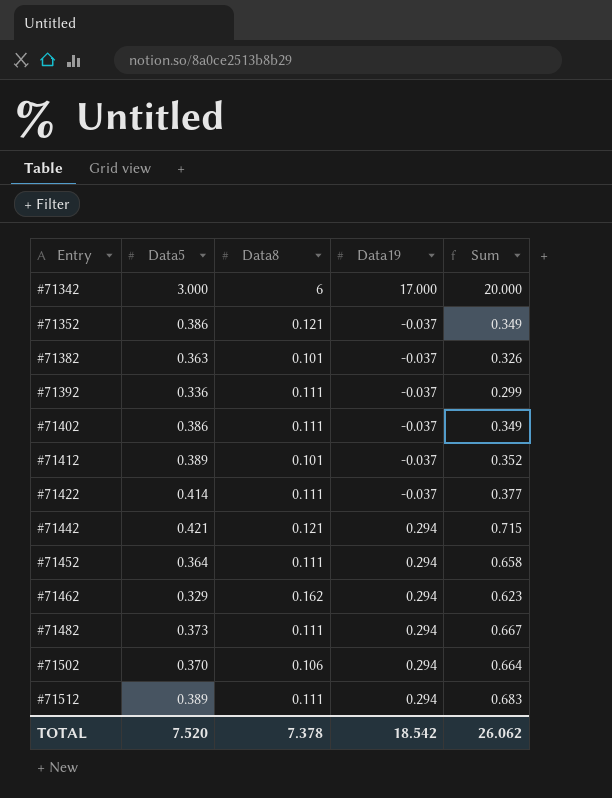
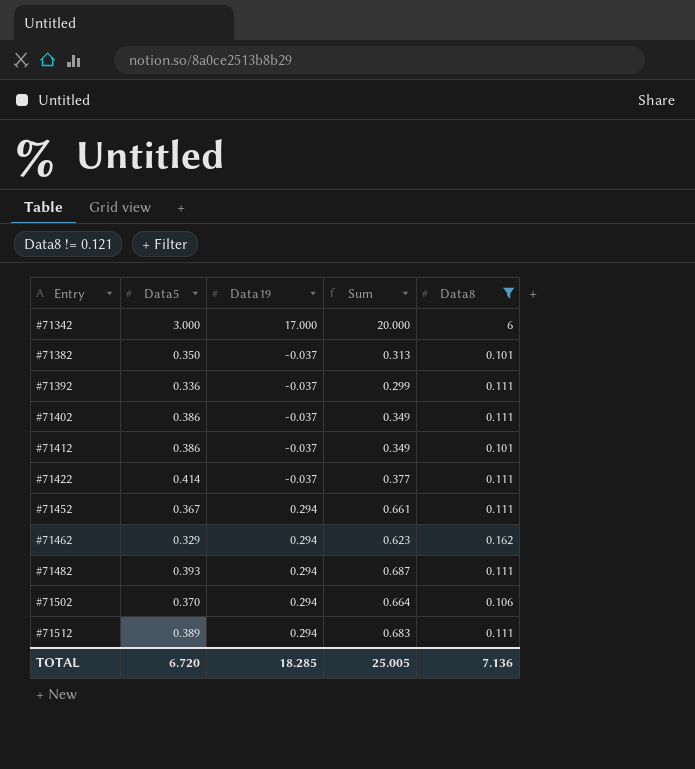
filter: none -> Data8 != 0.121
column Data8 | position: 3 -> 5
#71382 | Data5: 0.363 -> 0.350
#71382 | Sum: 0.326 -> 0.313
#71412 | Data5: 0.389 -> 0.386
#71412 | Sum: 0.352 -> 0.349
#71452 | Data5: 0.364 -> 0.367
#71452 | Sum: 0.658 -> 0.661
#71482 | Data5: 0.373 -> 0.393
#71482 | Sum: 0.667 -> 0.687
TOTAL | Data5: 7.520 -> 6.720
TOTAL | Data19: 18.542 -> 18.285
TOTAL | Sum: 26.062 -> 25.005
TOTAL | Data8: 7.378 -> 7.136

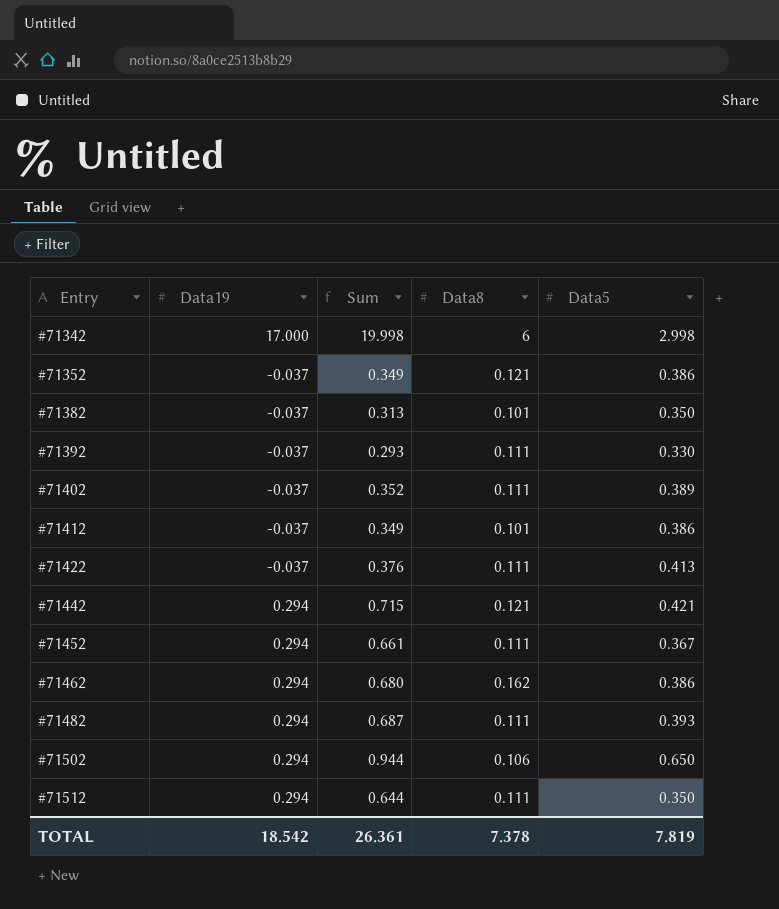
filter: Data8 != 0.121 -> none
column Data5 | position: 2 -> 5
#71342 | Sum: 20.000 -> 19.998
#71342 | Data5: 3.000 -> 2.998
#71392 | Sum: 0.299 -> 0.293
#71392 | Data5: 0.336 -> 0.330
#71402 | Sum: 0.349 -> 0.352
#71402 | Data5: 0.386 -> 0.389
#71422 | Sum: 0.377 -> 0.376
#71422 | Data5: 0.414 -> 0.413
#71462 | Sum: 0.623 -> 0.680
#71462 | Data5: 0.329 -> 0.386
#71502 | Sum: 0.664 -> 0.944
#71502 | Data5: 0.370 -> 0.650
#71512 | Sum: 0.683 -> 0.644
#71512 | Data5: 0.389 -> 0.350
TOTAL | Data19: 18.285 -> 18.542
TOTAL | Sum: 25.005 -> 26.361
TOTAL | Data8: 7.136 -> 7.378
TOTAL | Data5: 6.720 -> 7.819

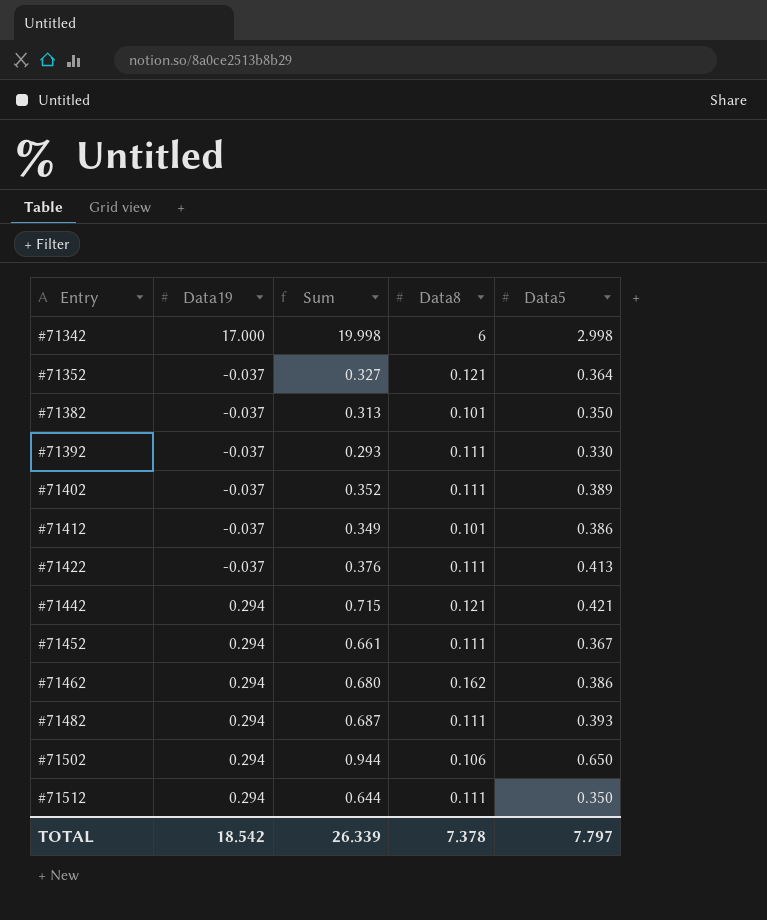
#71352 | Sum: 0.349 -> 0.327
#71352 | Data5: 0.386 -> 0.364
TOTAL | Sum: 26.361 -> 26.339
TOTAL | Data5: 7.819 -> 7.797

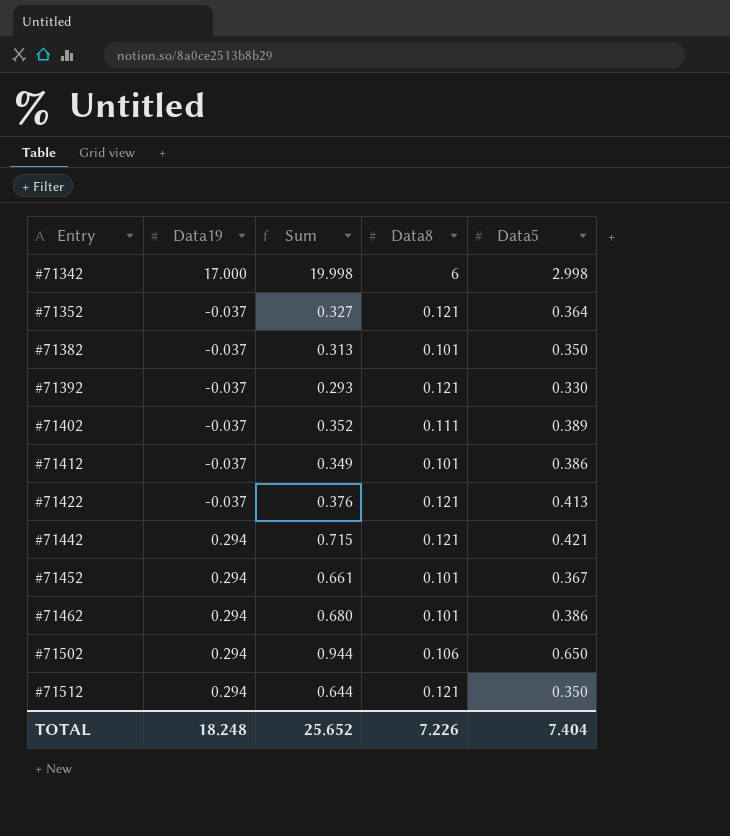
row #71482: 0.294 | 0.687 | 0.111 | 0.393 -> none
#71392 | Data8: 0.111 -> 0.121
#71422 | Data8: 0.111 -> 0.121
#71452 | Data8: 0.111 -> 0.101
#71462 | Data8: 0.162 -> 0.101
#71512 | Data8: 0.111 -> 0.121
TOTAL | Data19: 18.542 -> 18.248
TOTAL | Sum: 26.339 -> 25.652
TOTAL | Data8: 7.378 -> 7.226
TOTAL | Data5: 7.797 -> 7.404

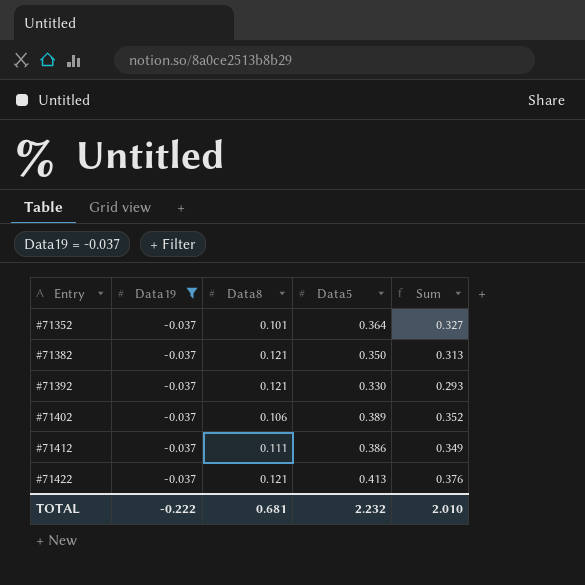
filter: none -> Data19 = -0.037
column Sum | position: 3 -> 5
#71352 | Data8: 0.121 -> 0.101
#71382 | Data8: 0.101 -> 0.121
#71402 | Data8: 0.111 -> 0.106
#71412 | Data8: 0.101 -> 0.111
TOTAL | Data19: 18.248 -> -0.222
TOTAL | Data8: 7.226 -> 0.681
TOTAL | Data5: 7.404 -> 2.232
TOTAL | Sum: 25.652 -> 2.010

